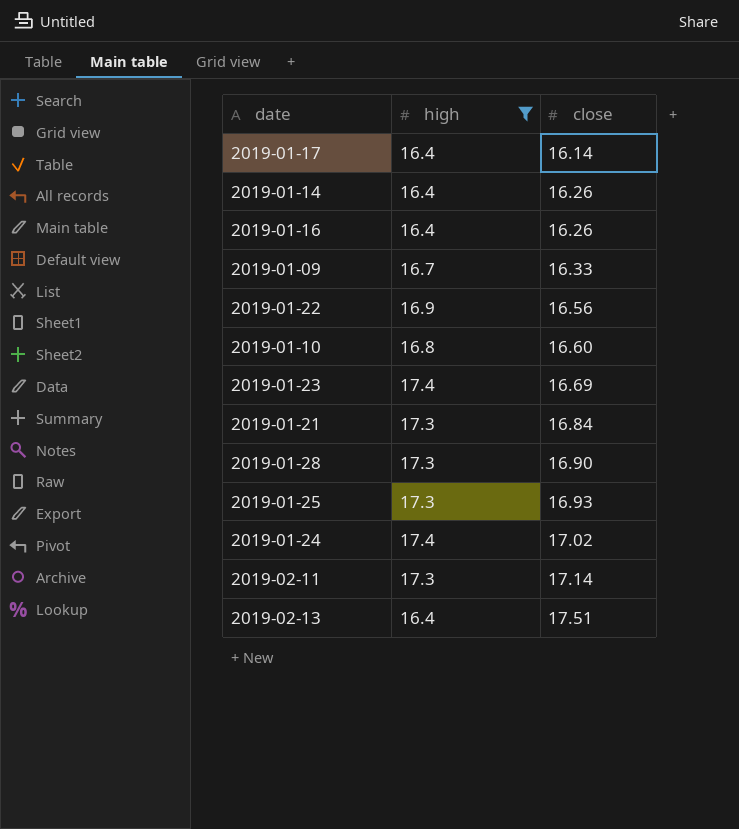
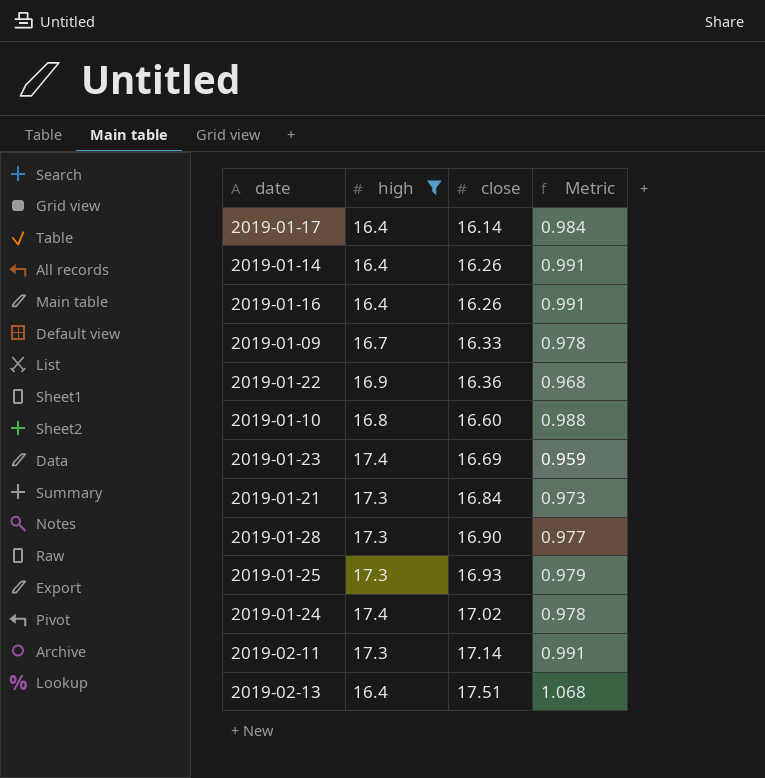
column Metric | formula: none -> [close] / [high]
2019-01-22 | close: 16.56 -> 16.36

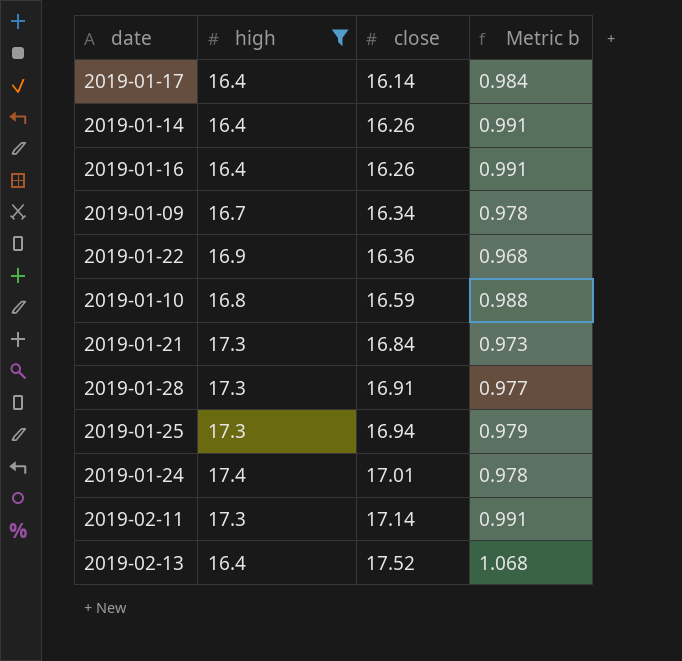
column name: Metric -> Metric b
row 2019-01-23: 17.4 | 16.69 | 0.959 -> none
2019-01-09 | close: 16.33 -> 16.34
2019-01-10 | close: 16.60 -> 16.59
2019-01-28 | close: 16.90 -> 16.91
2019-01-25 | close: 16.93 -> 16.94
2019-01-24 | close: 17.02 -> 17.01
2019-02-13 | close: 17.51 -> 17.52

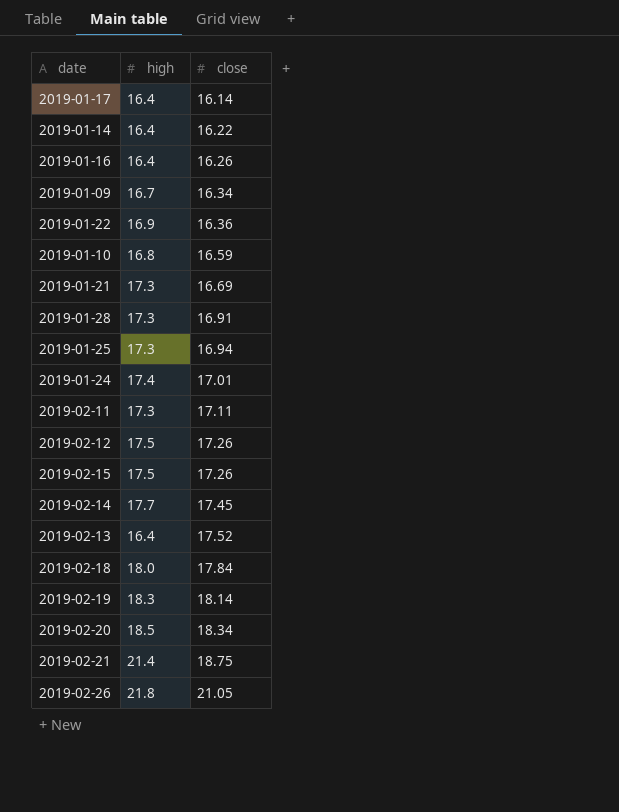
filter: high <= 17.4 -> none
column Metric b | formula: [close] / [high] -> none
2019-01-14 | close: 16.26 -> 16.22
2019-01-21 | close: 16.84 -> 16.69
2019-02-11 | close: 17.14 -> 17.11

